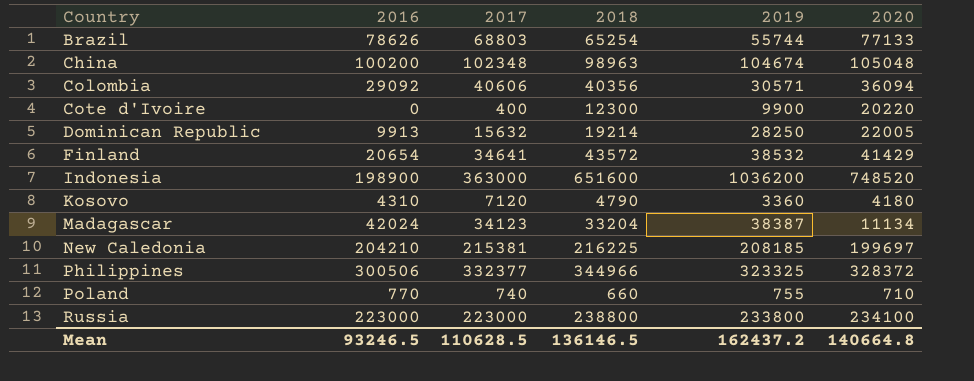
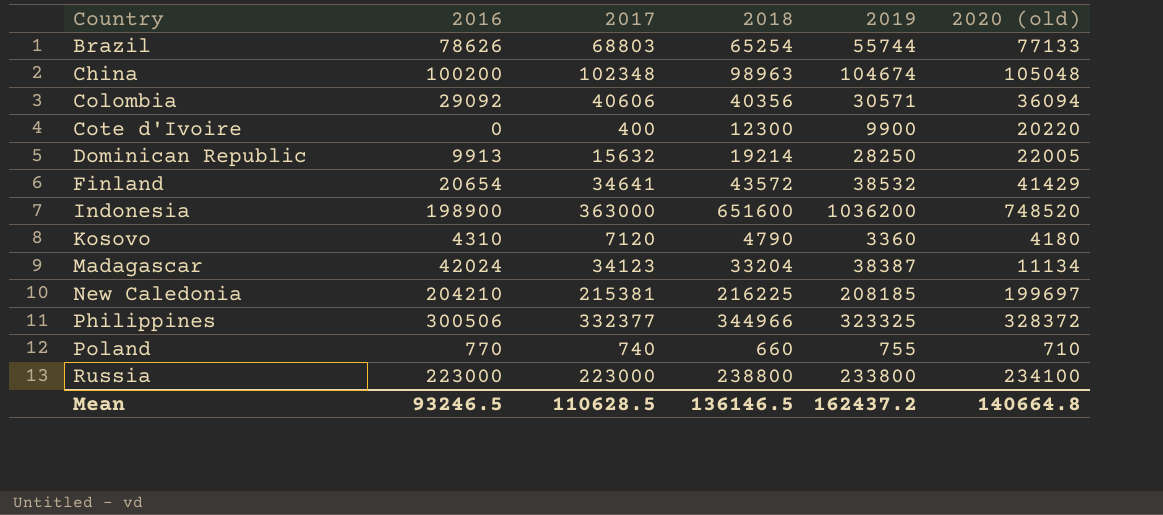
column name: 2020 -> 2020 (old)

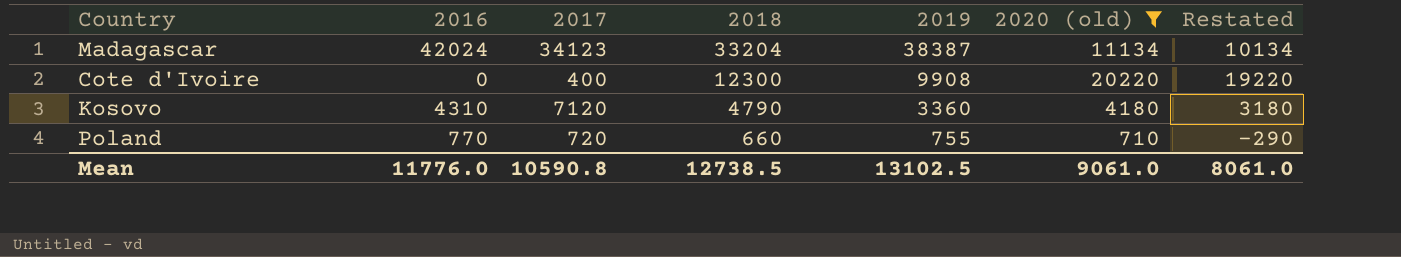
filter: none -> 2020 (old) <= 20220
row order: Country ascending -> 2018 descending
column Restated | formula: none -> [2020 (old)] - 1000
Cote d'Ivoire | 2019: 9900 -> 9908
Poland | 2017: 740 -> 720
Mean | 2016: 93246.5 -> 11776.0
Mean | 2017: 110628.5 -> 10590.8
Mean | 2018: 136146.5 -> 12738.5
Mean | 2019: 162437.2 -> 13102.5
Mean | 2020 (old): 140664.8 -> 9061.0

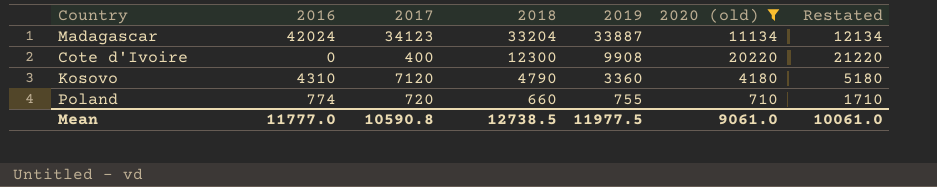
column Restated | formula: [2020 (old)] - 1000 -> [2020 (old)] + 1000
Madagascar | 2019: 38387 -> 33887
Poland | 2016: 770 -> 774
Mean | 2016: 11776.0 -> 11777.0
Mean | 2019: 13102.5 -> 11977.5
Mean | Restated: 8061.0 -> 10061.0

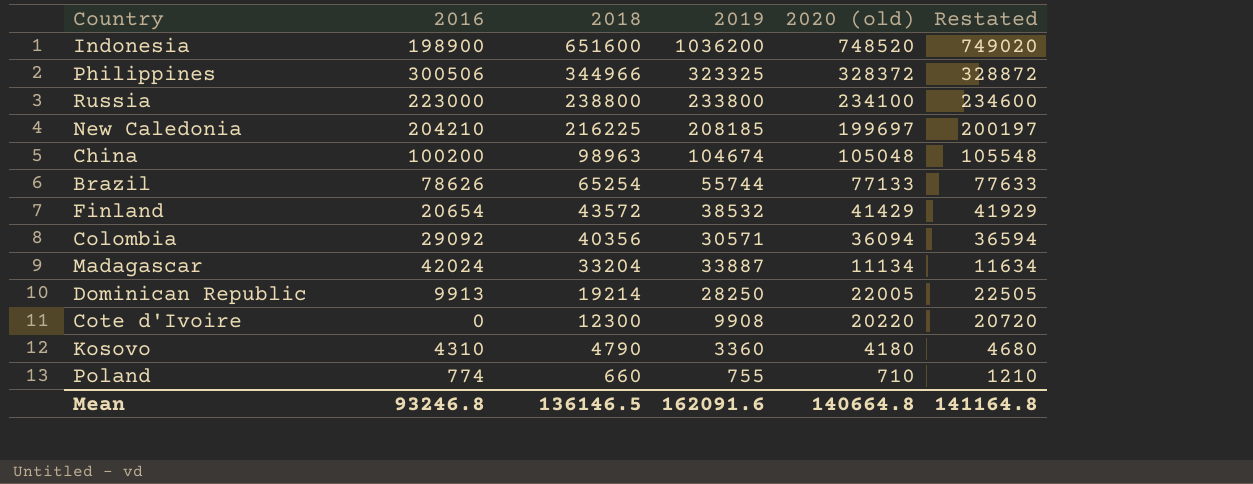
filter: 2020 (old) <= 20220 -> none
column 2017 | position: 3 -> none
column Restated | formula: [2020 (old)] + 1000 -> [2020 (old)] + 500
Mean | 2016: 11777.0 -> 93246.8
Mean | 2018: 12738.5 -> 136146.5
Mean | 2019: 11977.5 -> 162091.6
Mean | 2020 (old): 9061.0 -> 140664.8
Mean | Restated: 10061.0 -> 141164.8

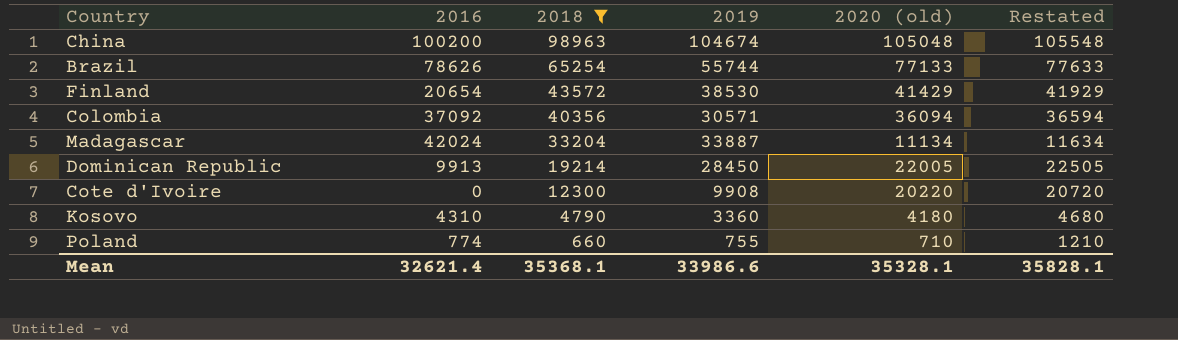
filter: none -> 2018 <= 98963
Finland | 2019: 38532 -> 38530
Colombia | 2016: 29092 -> 37092
Dominican Republic | 2019: 28250 -> 28450
Mean | 2016: 93246.8 -> 32621.4
Mean | 2018: 136146.5 -> 35368.1
Mean | 2019: 162091.6 -> 33986.6
Mean | 2020 (old): 140664.8 -> 35328.1
Mean | Restated: 141164.8 -> 35828.1

